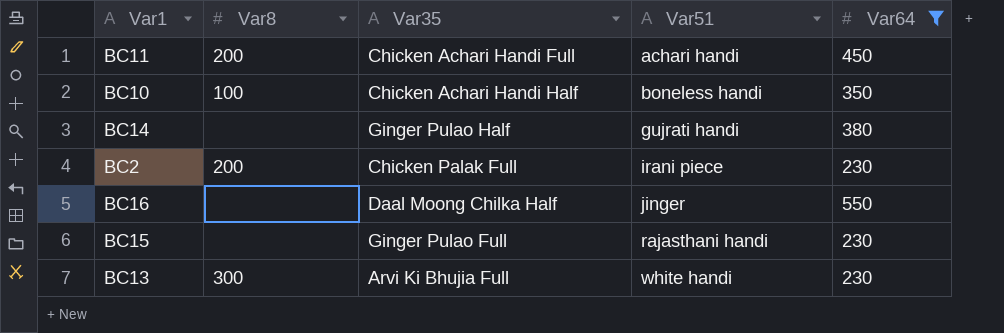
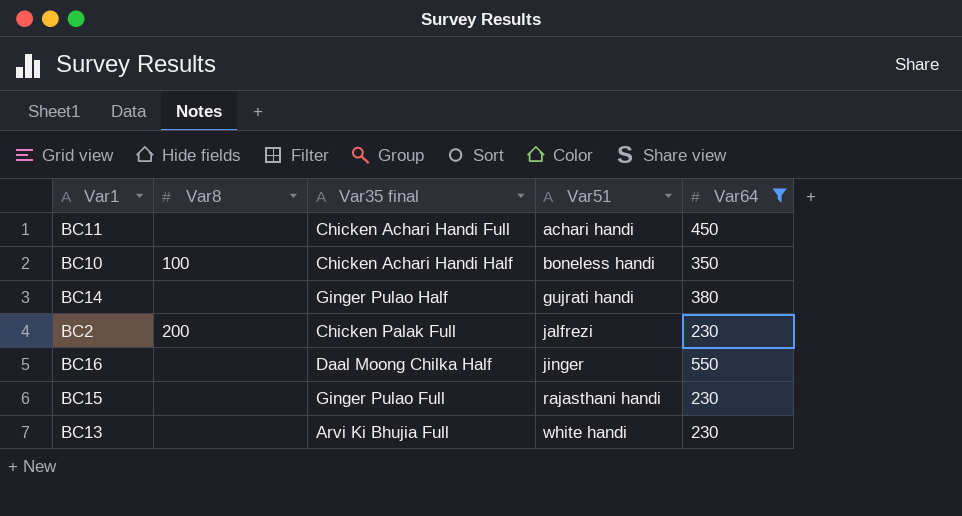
column name: Var35 -> Var35 final
BC11 | Var8: 200 -> none
BC2 | Var51: irani piece -> jalfrezi
BC13 | Var8: 300 -> none

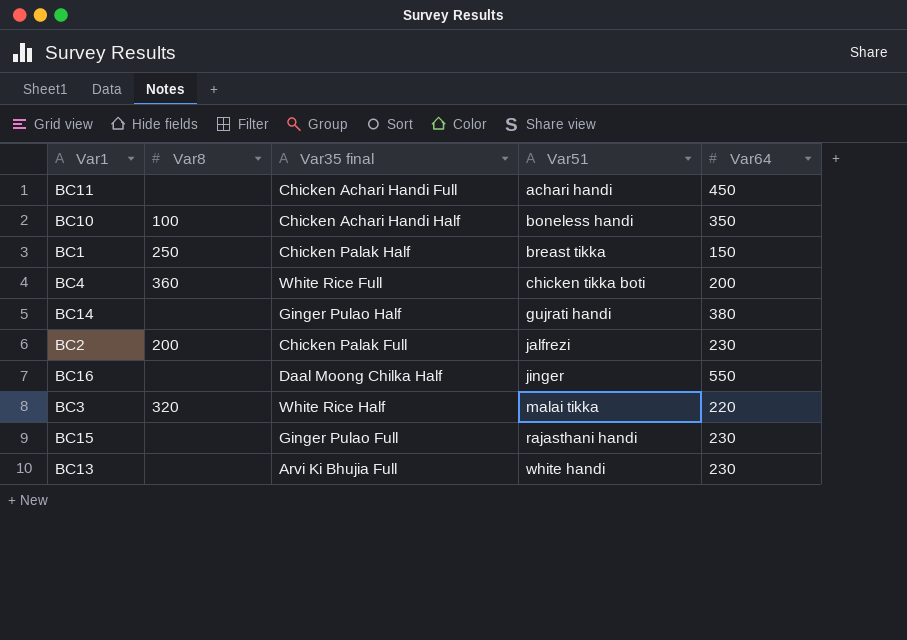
filter: Var64 >= 230 -> none

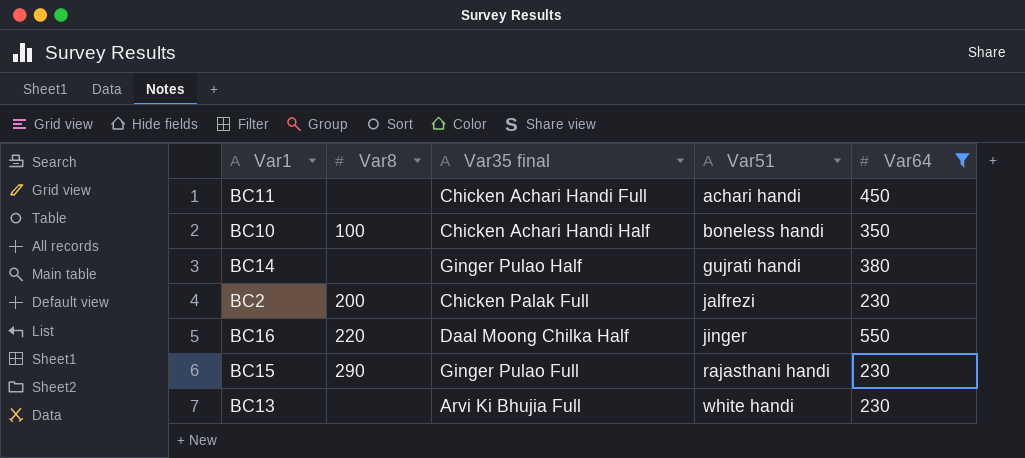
filter: none -> Var64 >= 230
BC16 | Var8: none -> 220
BC15 | Var8: none -> 290

